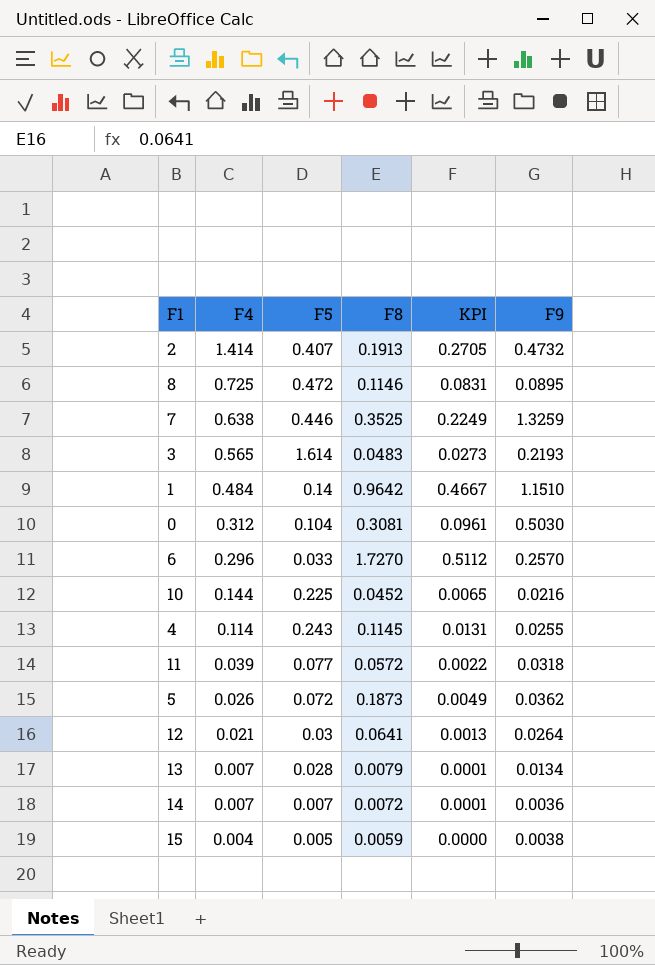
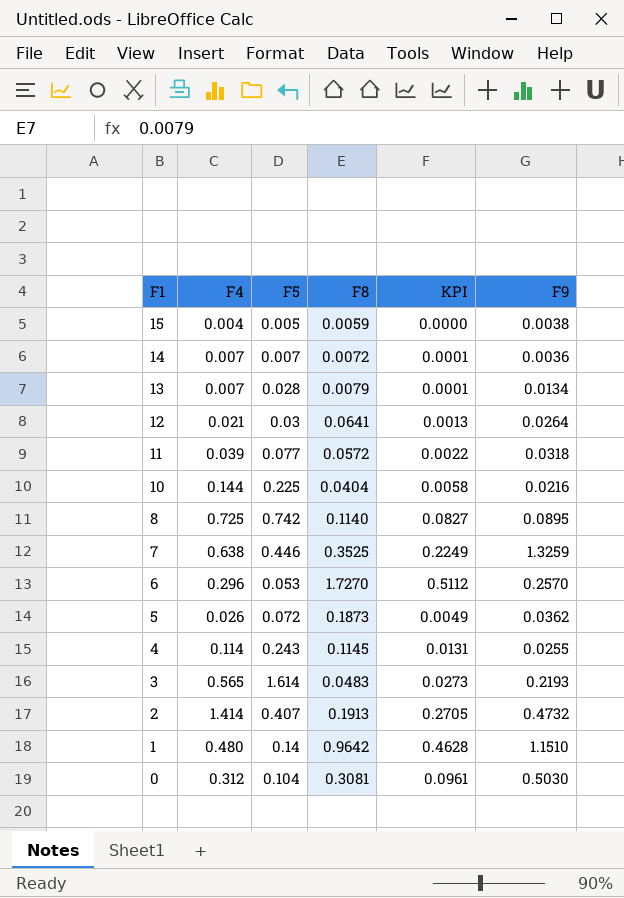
row order: F4 descending -> F1 descending
10 | F8: 0.0452 -> 0.0404
10 | KPI: 0.0065 -> 0.0058
8 | F5: 0.472 -> 0.742
8 | F8: 0.1146 -> 0.1140
8 | KPI: 0.0831 -> 0.0827
6 | F5: 0.033 -> 0.053
1 | F4: 0.484 -> 0.480
1 | KPI: 0.4667 -> 0.4628

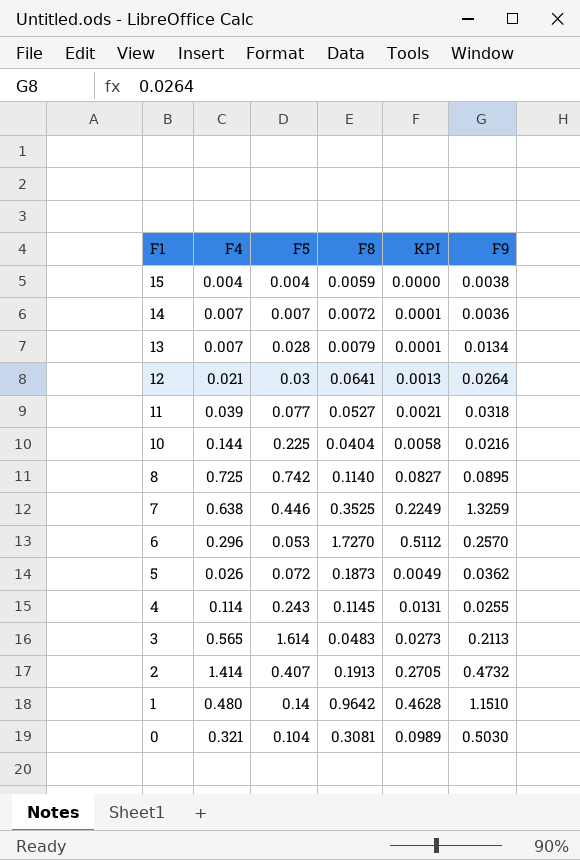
15 | F5: 0.005 -> 0.004
11 | F8: 0.0572 -> 0.0527
11 | KPI: 0.0022 -> 0.0021
3 | F9: 0.2193 -> 0.2113
0 | F4: 0.312 -> 0.321
0 | KPI: 0.0961 -> 0.0989

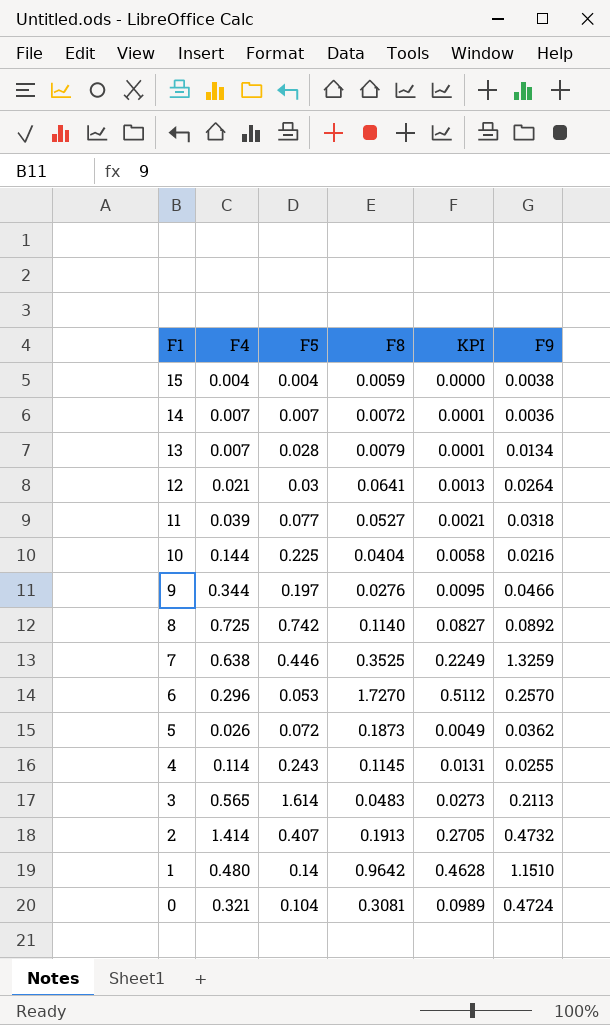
row 9: none -> 0.344 | 0.197 | 0.0276 | 0.0095 | 0.0466
8 | F9: 0.0895 -> 0.0892
0 | F9: 0.5030 -> 0.4724

